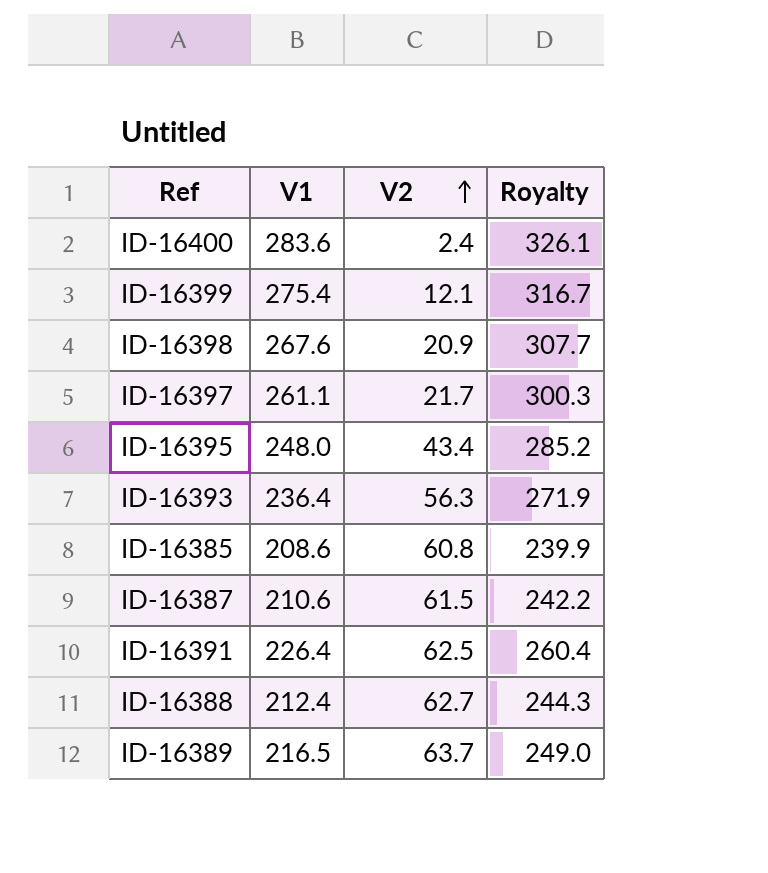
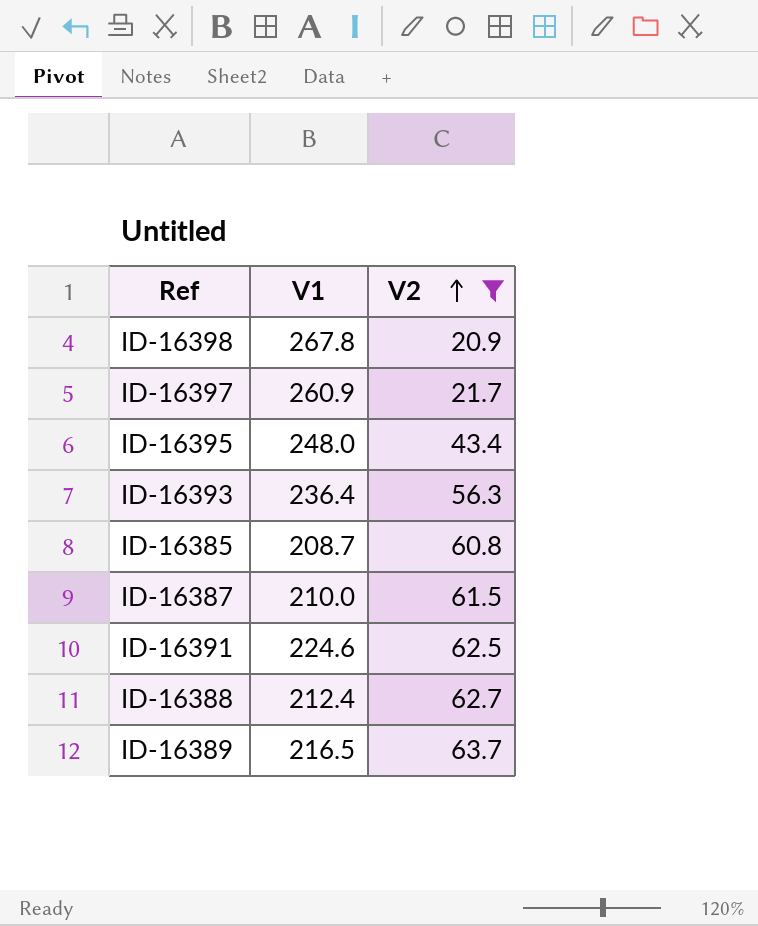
filter: none -> V2 >= 20.9
column Royalty | formula: [V1] * 1.15 -> none
ID-16398 | V1: 267.6 -> 267.8
ID-16397 | V1: 261.1 -> 260.9
ID-16385 | V1: 208.6 -> 208.7
ID-16387 | V1: 210.6 -> 210.0
ID-16391 | V1: 226.4 -> 224.6

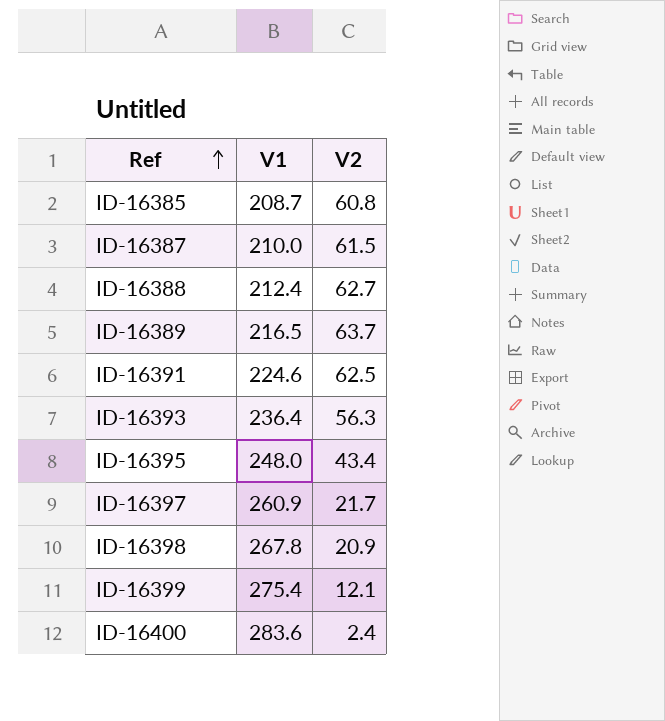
filter: V2 >= 20.9 -> none
row order: V2 ascending -> Ref ascending

